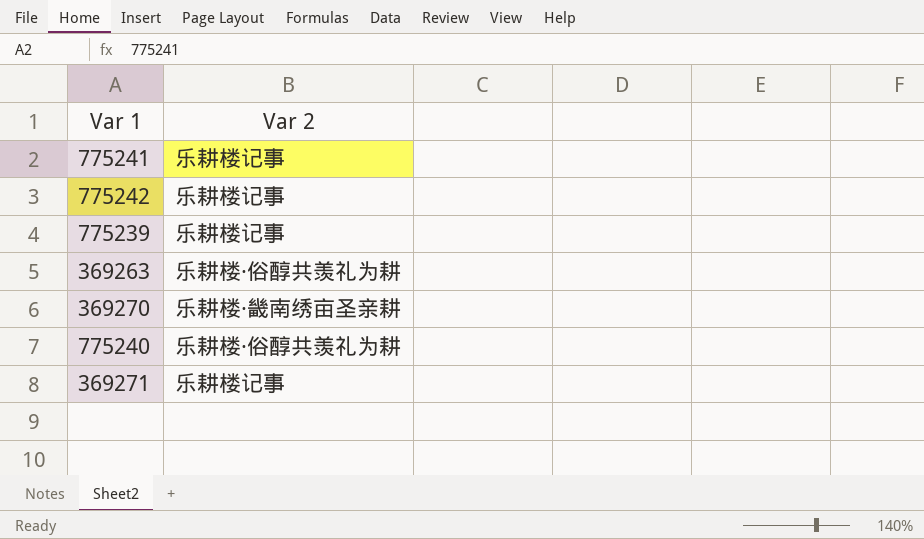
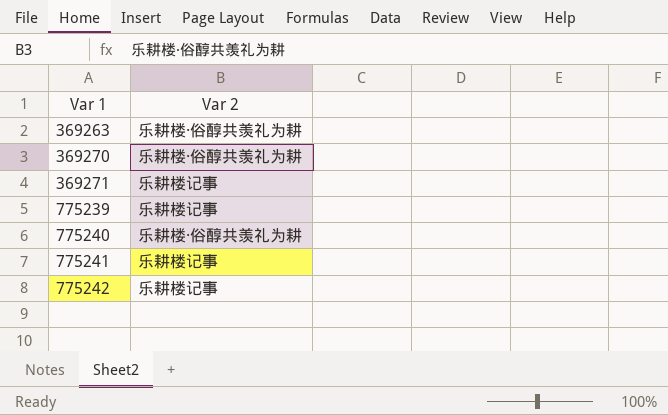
row order: none -> Var 1 ascending
369270 | Var 2: 乐耕楼·畿南绣亩圣亲耕 -> 乐耕楼·俗醇共羡礼为耕

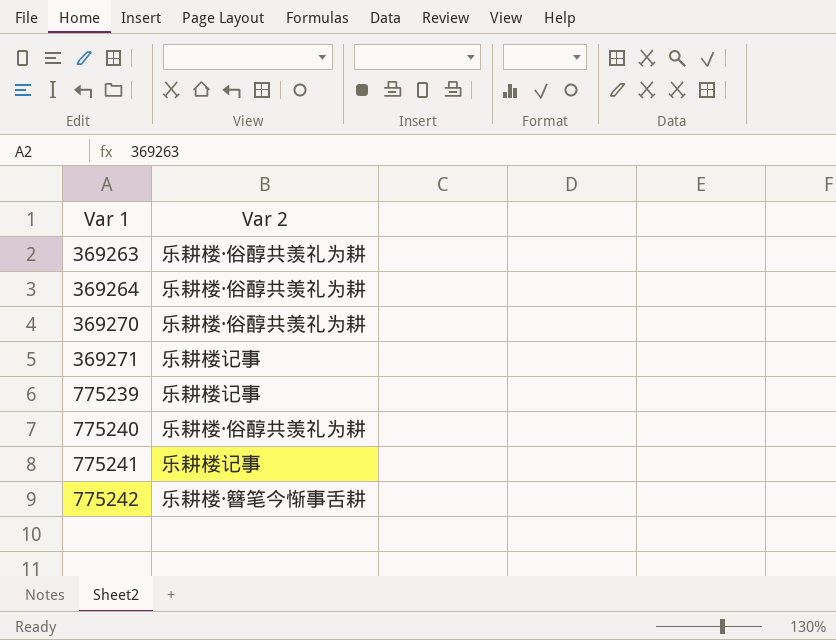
row 369264: none -> 乐耕楼·俗醇共羡礼为耕
775242 | Var 2: 乐耕楼记事 -> 乐耕楼·簪笔今惭事舌耕

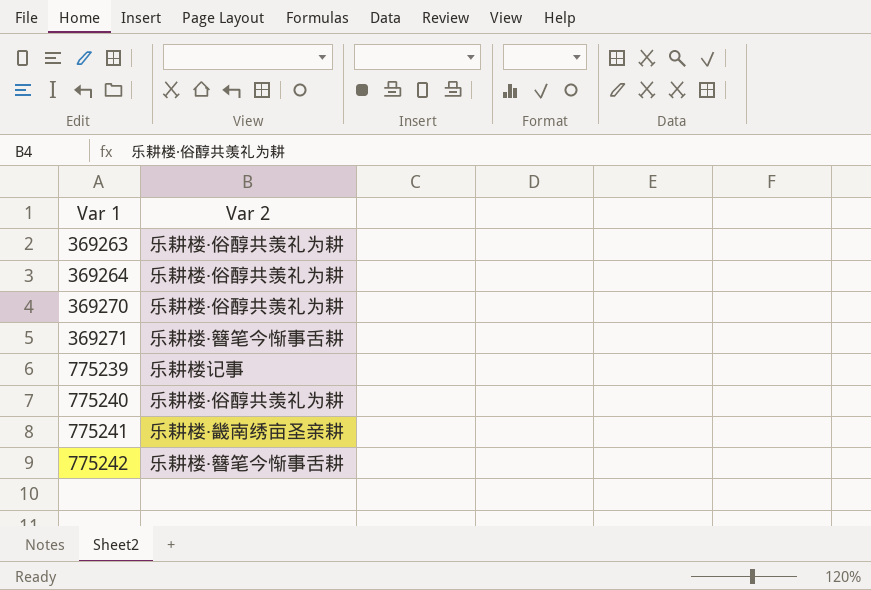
369271 | Var 2: 乐耕楼记事 -> 乐耕楼·簪笔今惭事舌耕
775241 | Var 2: 乐耕楼记事 -> 乐耕楼·畿南绣亩圣亲耕

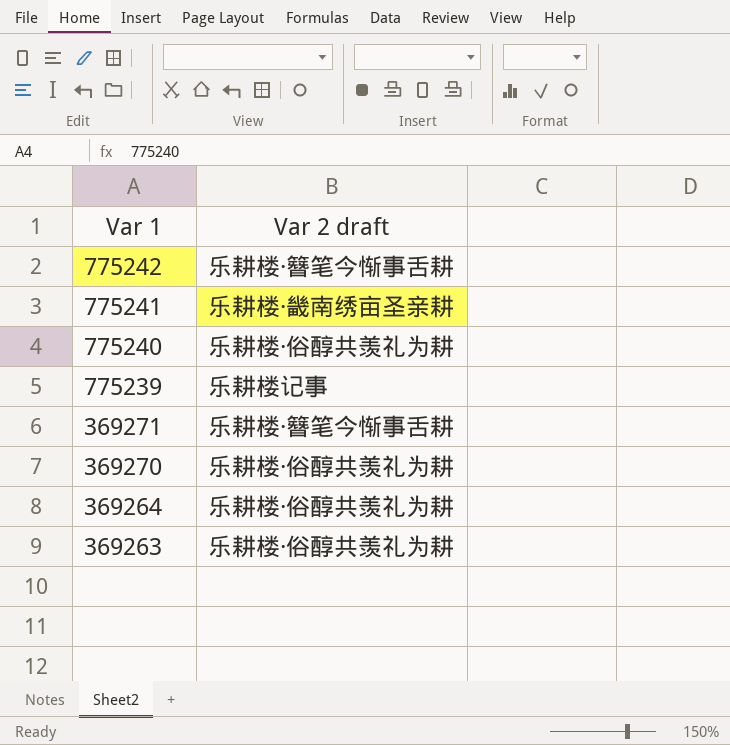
row order: Var 1 ascending -> Var 1 descending
column name: Var 2 -> Var 2 draft

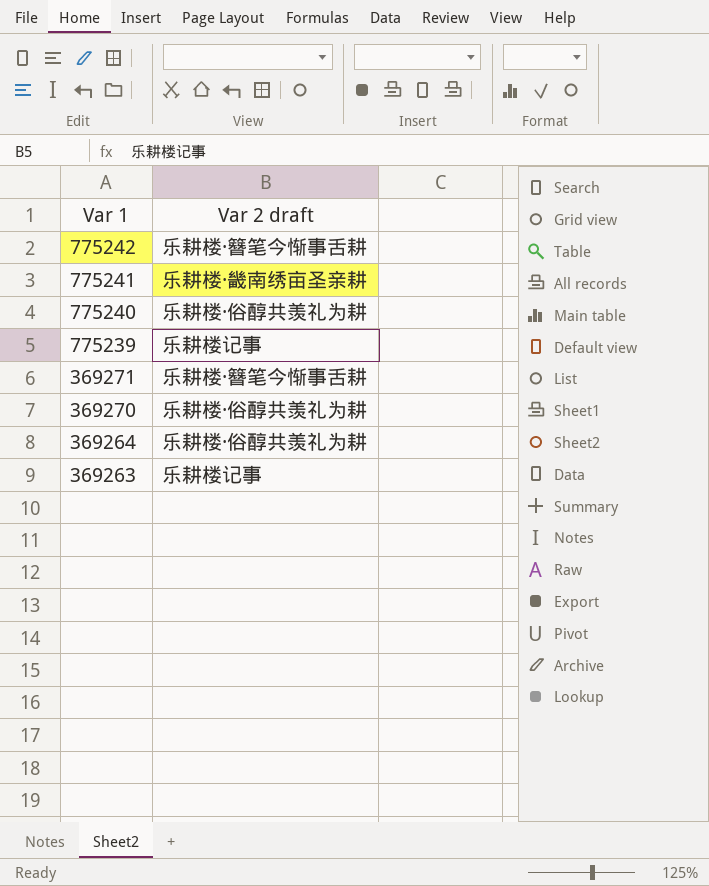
369263 | Var 2 draft: 乐耕楼·俗醇共羡礼为耕 -> 乐耕楼记事

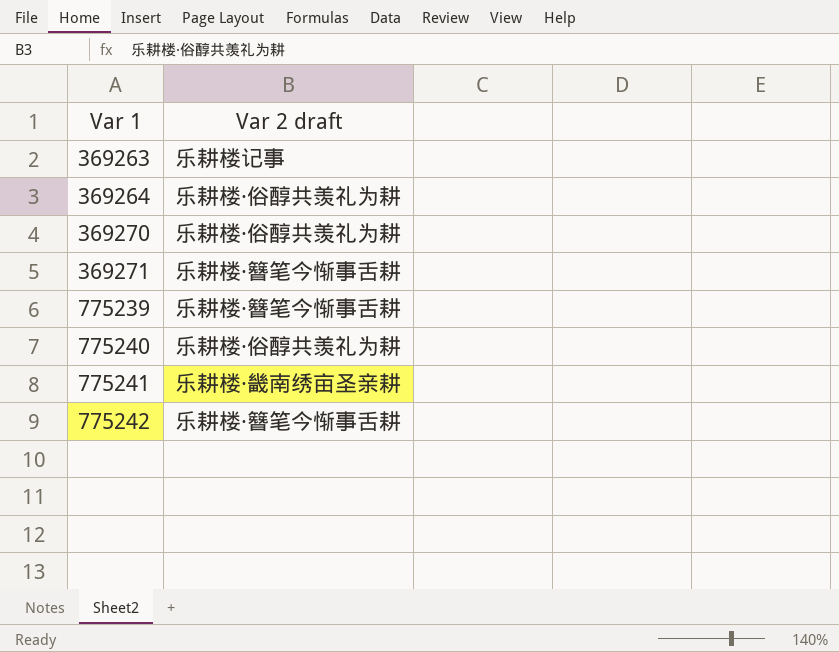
row order: Var 1 descending -> Var 1 ascending
775239 | Var 2 draft: 乐耕楼记事 -> 乐耕楼·簪笔今惭事舌耕

